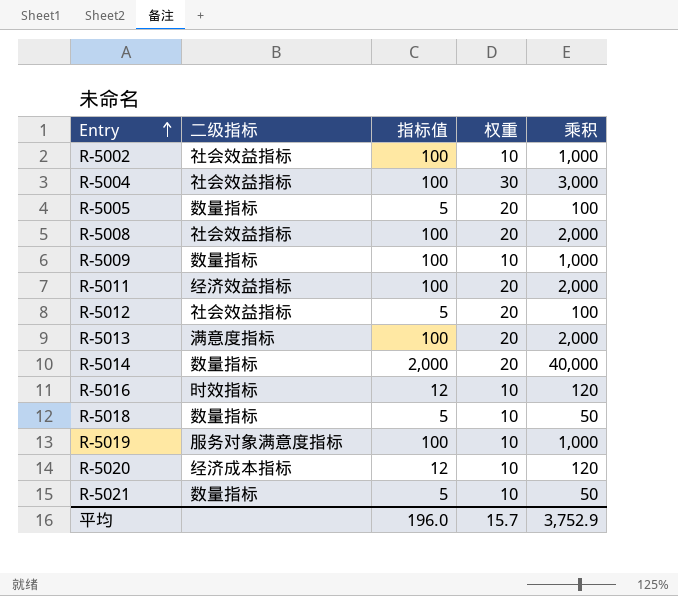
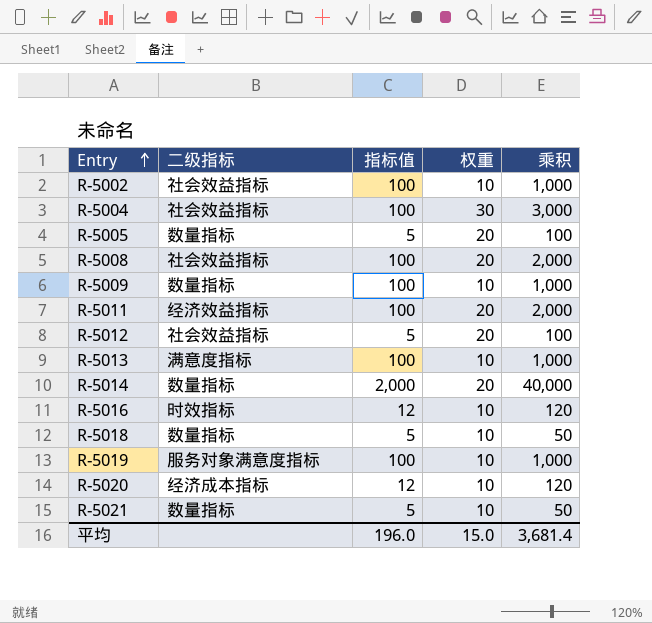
R-5013 | 权重: 20 -> 10
R-5013 | 乘积: 2,000 -> 1,000
平均 | 权重: 15.7 -> 15.0
平均 | 乘积: 3,752.9 -> 3,681.4

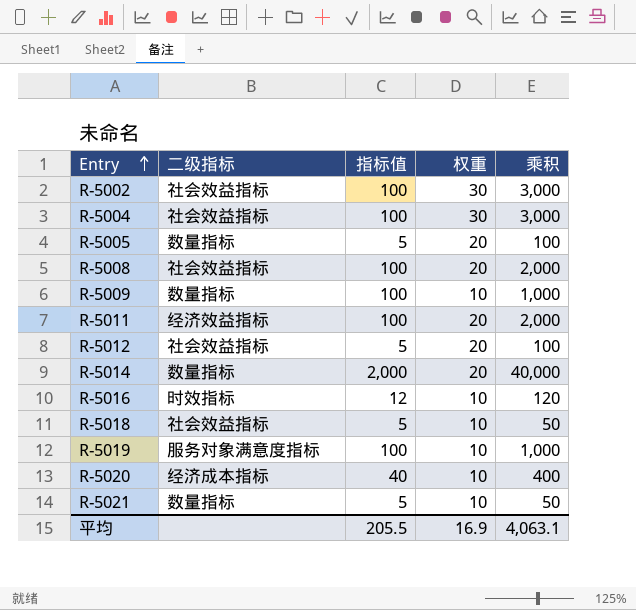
row R-5013: 满意度指标 | 100 | 10 | 1,000 -> none
R-5002 | 权重: 10 -> 30
R-5002 | 乘积: 1,000 -> 3,000
R-5018 | 二级指标: 数量指标 -> 社会效益指标
R-5020 | 指标值: 12 -> 40
R-5020 | 乘积: 120 -> 400
平均 | 指标值: 196.0 -> 205.5
平均 | 权重: 15.0 -> 16.9
平均 | 乘积: 3,681.4 -> 4,063.1

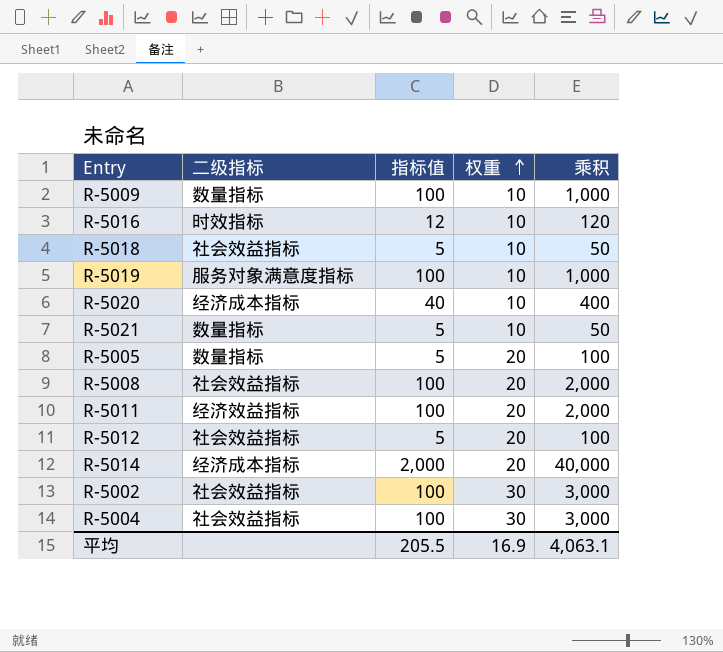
row order: Entry ascending -> 权重 ascending
R-5014 | 二级指标: 数量指标 -> 经济成本指标

